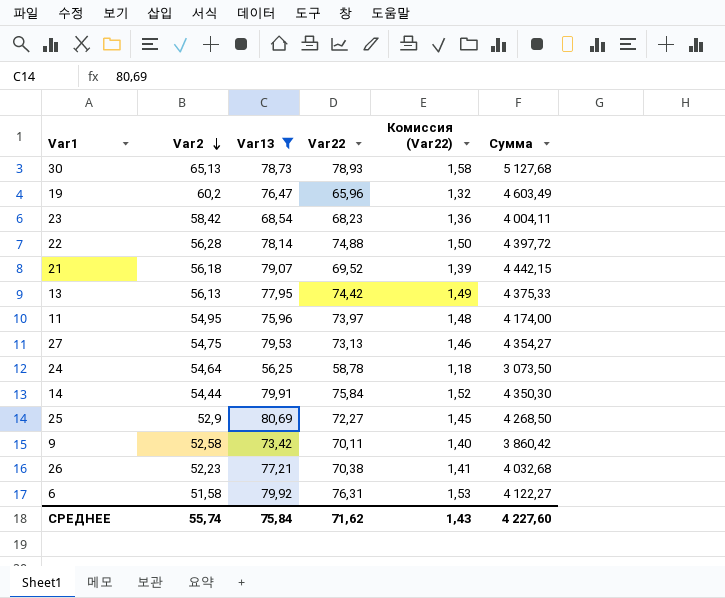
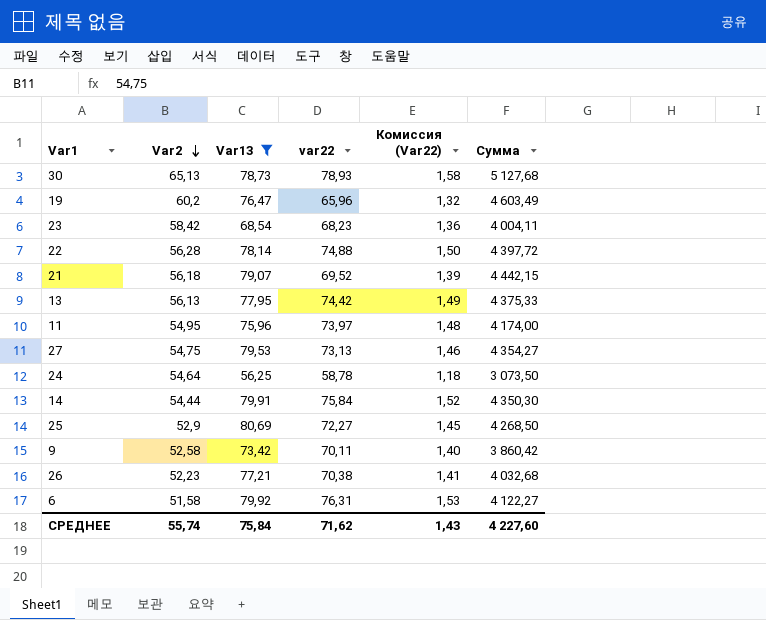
column name: Var22 -> var22

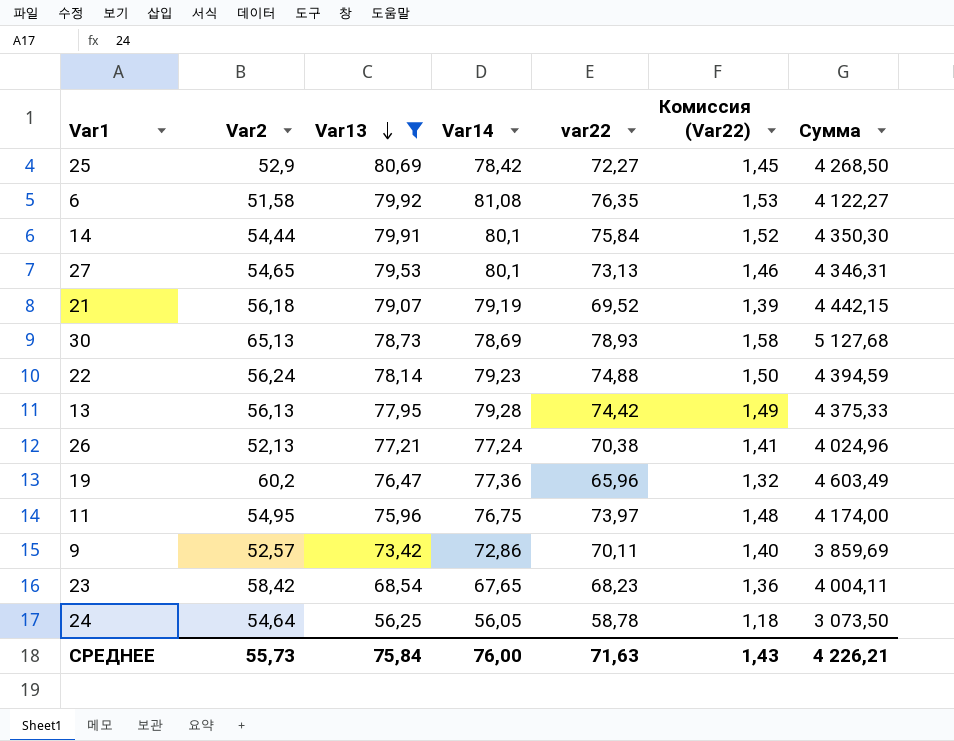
row order: Var2 descending -> Var13 descending
column Var14 | position: none -> 4
6 | var22: 76,31 -> 76,35
27 | Var2: 54,75 -> 54,65
27 | Сумма: 4 354,27 -> 4 346,31
22 | Var2: 56,28 -> 56,24
22 | Сумма: 4 397,72 -> 4 394,59
26 | Var2: 52,23 -> 52,13
26 | Сумма: 4 032,68 -> 4 024,96
9 | Var2: 52,58 -> 52,57
9 | Сумма: 3 860,42 -> 3 859,69
СРЕДНЕЕ | Var2: 55,74 -> 55,73
СРЕДНЕЕ | var22: 71,62 -> 71,63
СРЕДНЕЕ | Сумма: 4 227,60 -> 4 226,21

